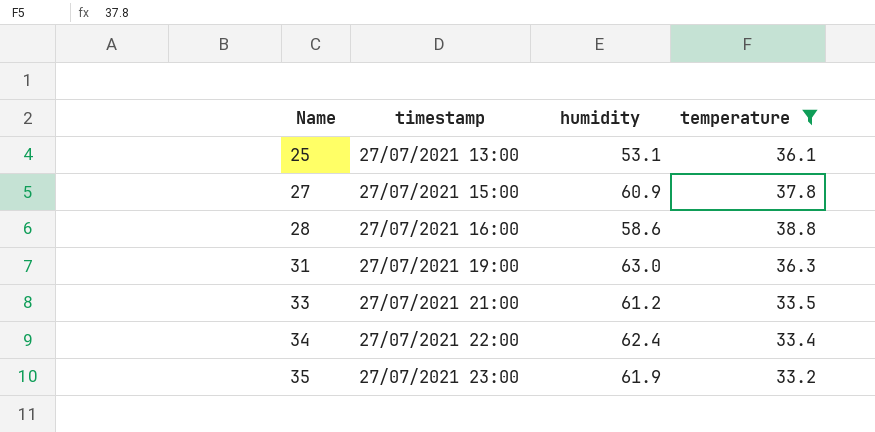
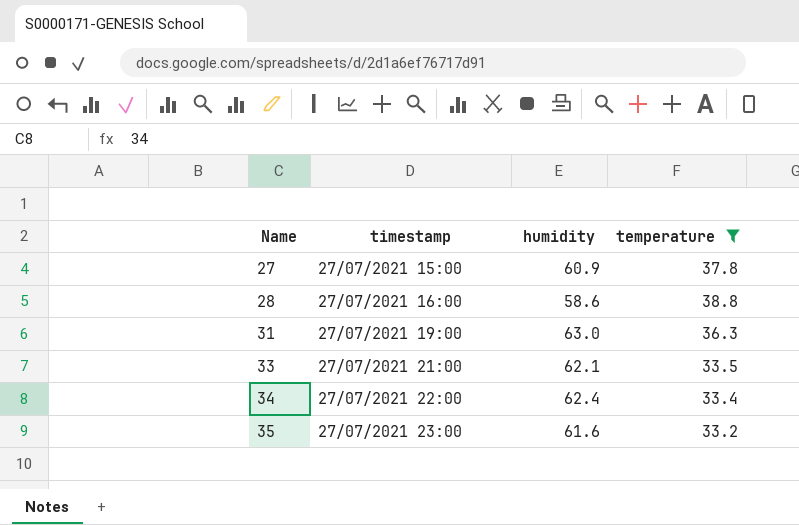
row 25: 27/07/2021 13:00 | 53.1 | 36.1 -> none
33 | humidity: 61.2 -> 62.1
35 | humidity: 61.9 -> 61.6

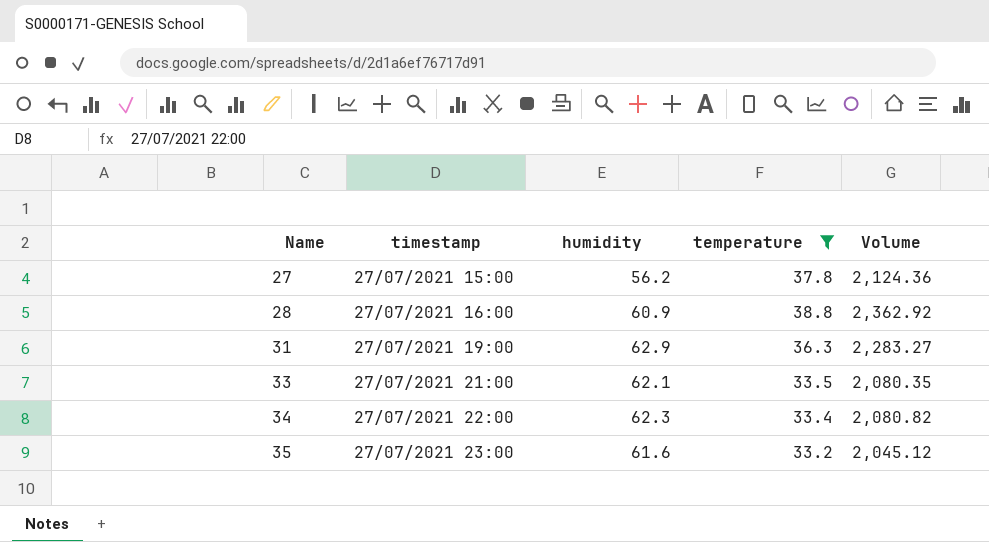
column Volume | formula: none -> [humidity] * [temperature]
27 | humidity: 60.9 -> 56.2
28 | humidity: 58.6 -> 60.9
31 | humidity: 63.0 -> 62.9
34 | humidity: 62.4 -> 62.3

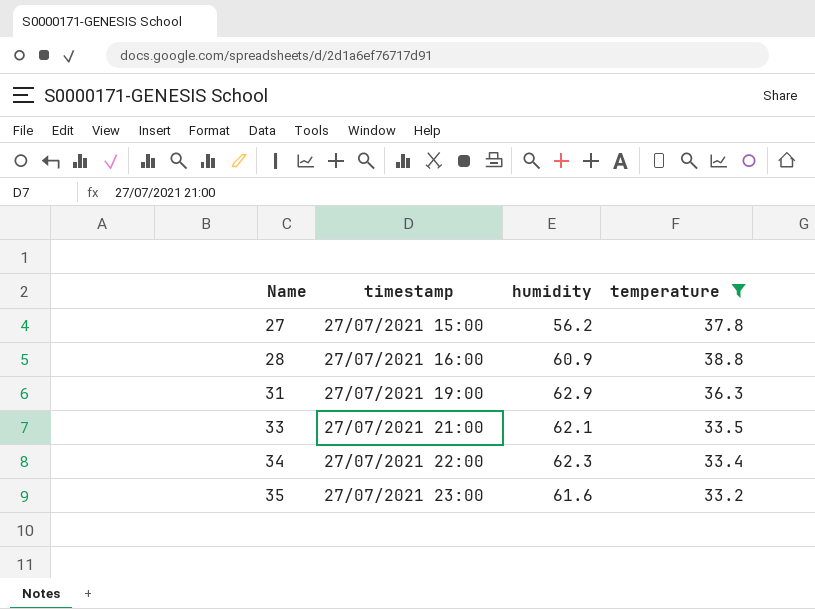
column Volume | formula: [humidity] * [temperature] -> none

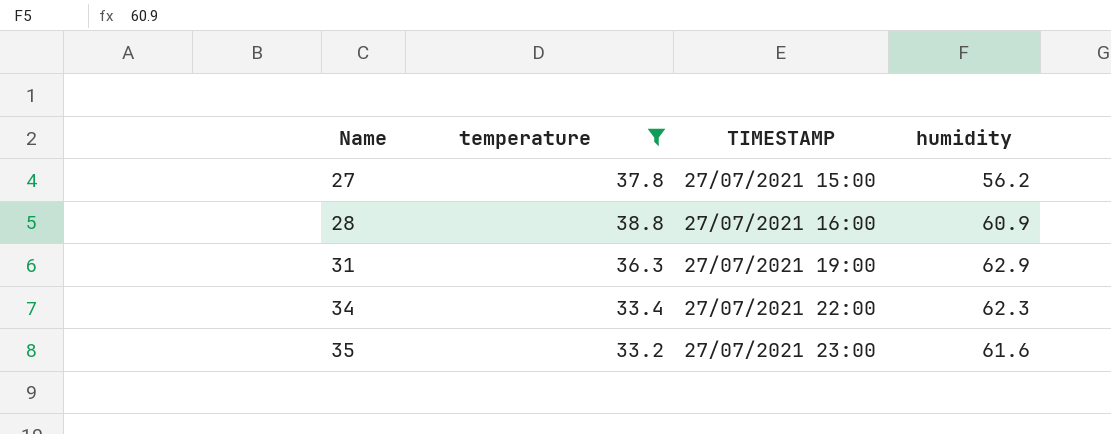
column temperature | position: 4 -> 2
column name: timestamp -> TIMESTAMP
row 33: 27/07/2021 21:00 | 62.1 | 33.5 -> none

